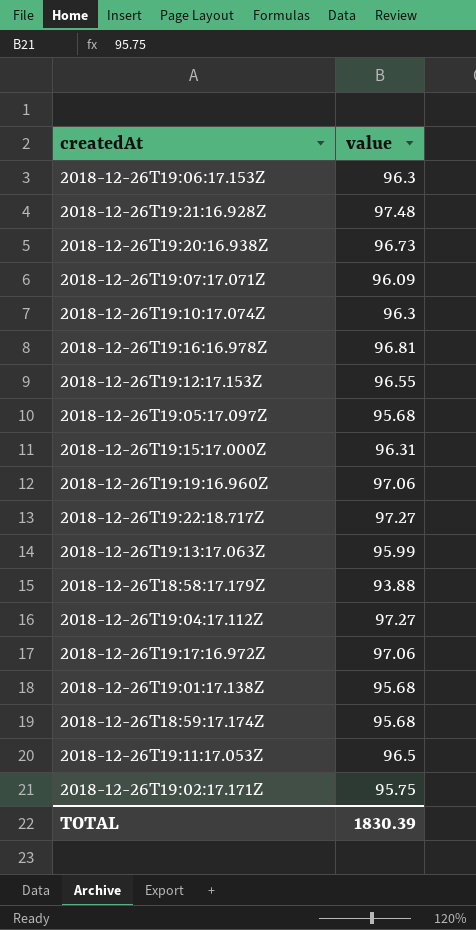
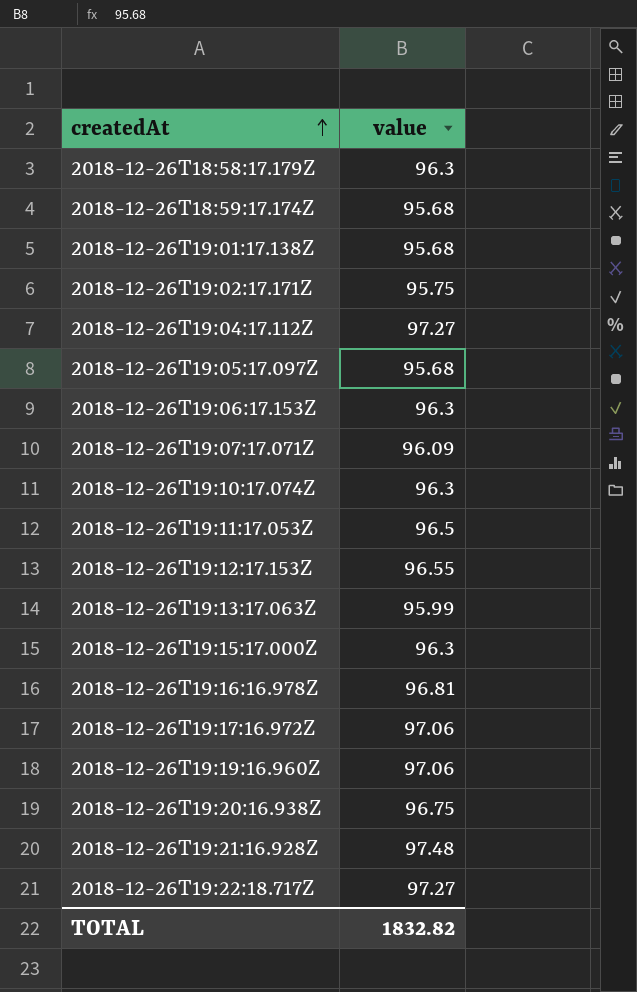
row order: none -> createdAt ascending
2018-12-26T18:58:17.179Z | value: 93.88 -> 96.3
2018-12-26T19:15:17.000Z | value: 96.31 -> 96.3
2018-12-26T19:20:16.938Z | value: 96.73 -> 96.75
TOTAL | value: 1830.39 -> 1832.82

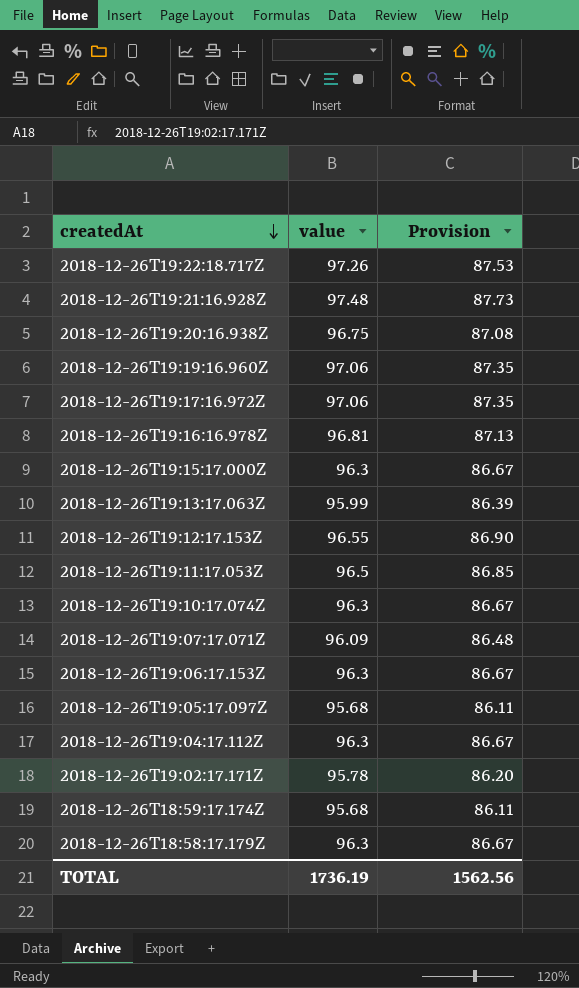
row order: createdAt ascending -> createdAt descending
column Provision | formula: none -> [value] * 0.9
row 2018-12-26T19:01:17.138Z: 95.68 -> none
2018-12-26T19:22:18.717Z | value: 97.27 -> 97.26
2018-12-26T19:04:17.112Z | value: 97.27 -> 96.3
2018-12-26T19:02:17.171Z | value: 95.75 -> 95.78
TOTAL | value: 1832.82 -> 1736.19

